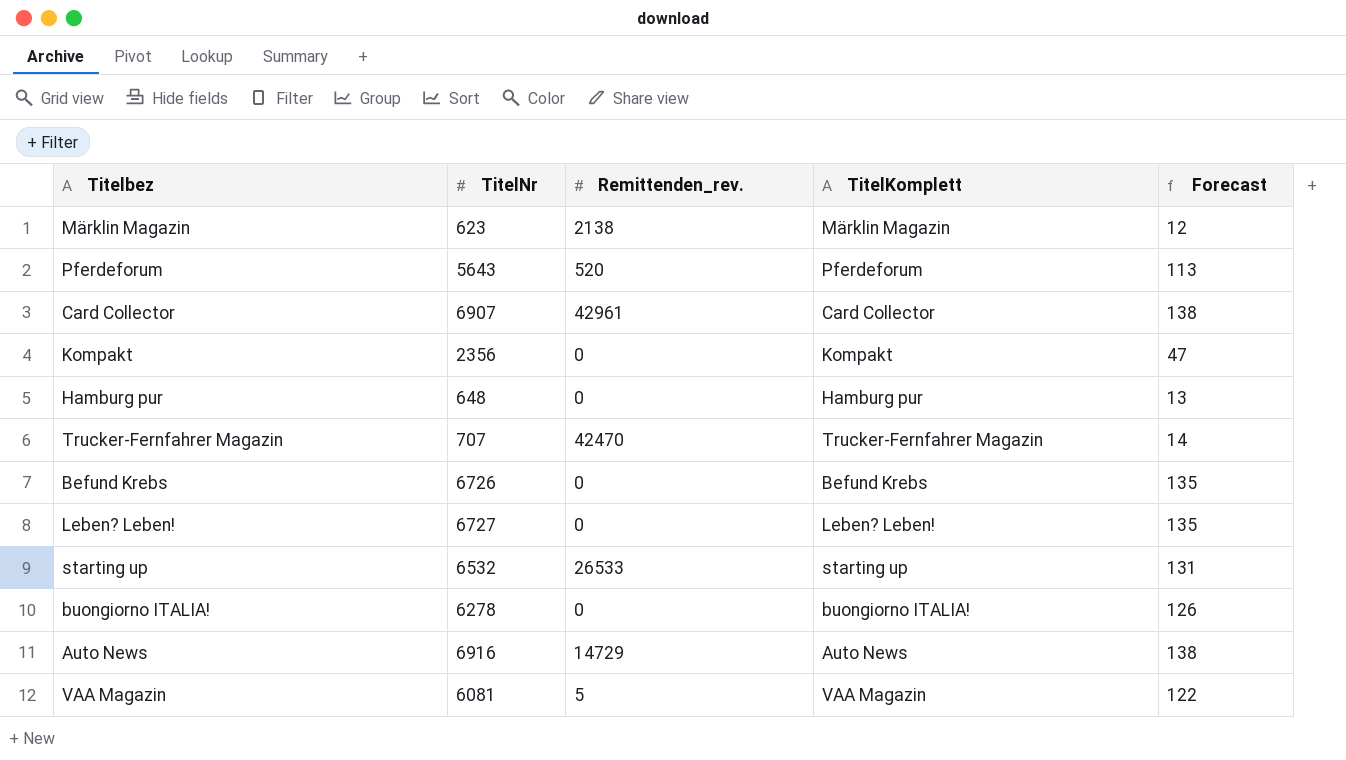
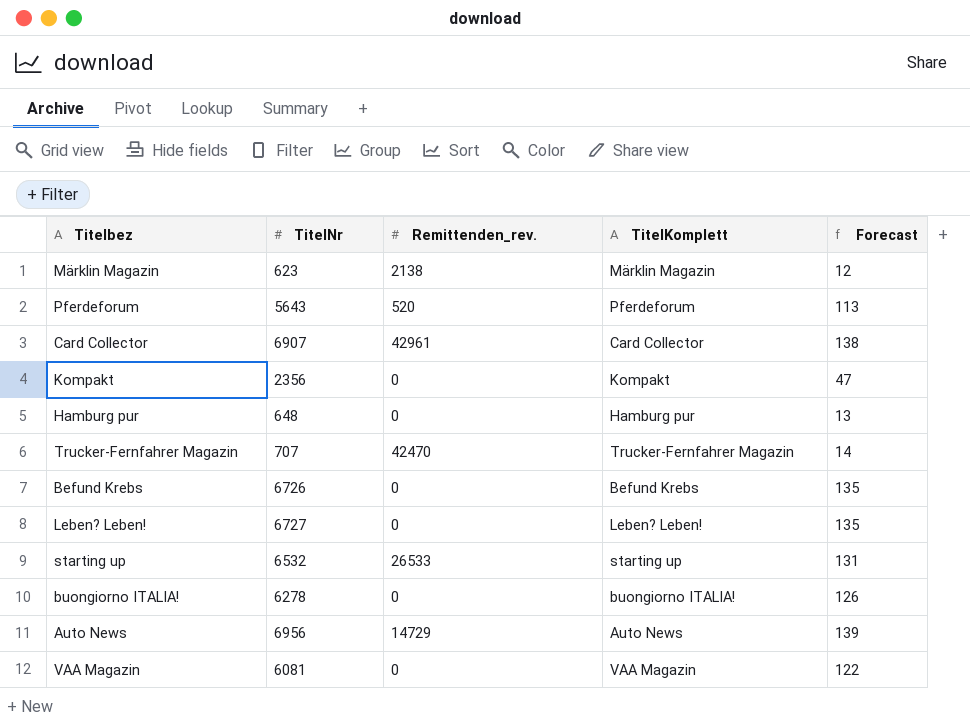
Auto News | TitelNr: 6916 -> 6956
Auto News | Forecast: 138 -> 139
VAA Magazin | Remittenden_rev.: 5 -> 0

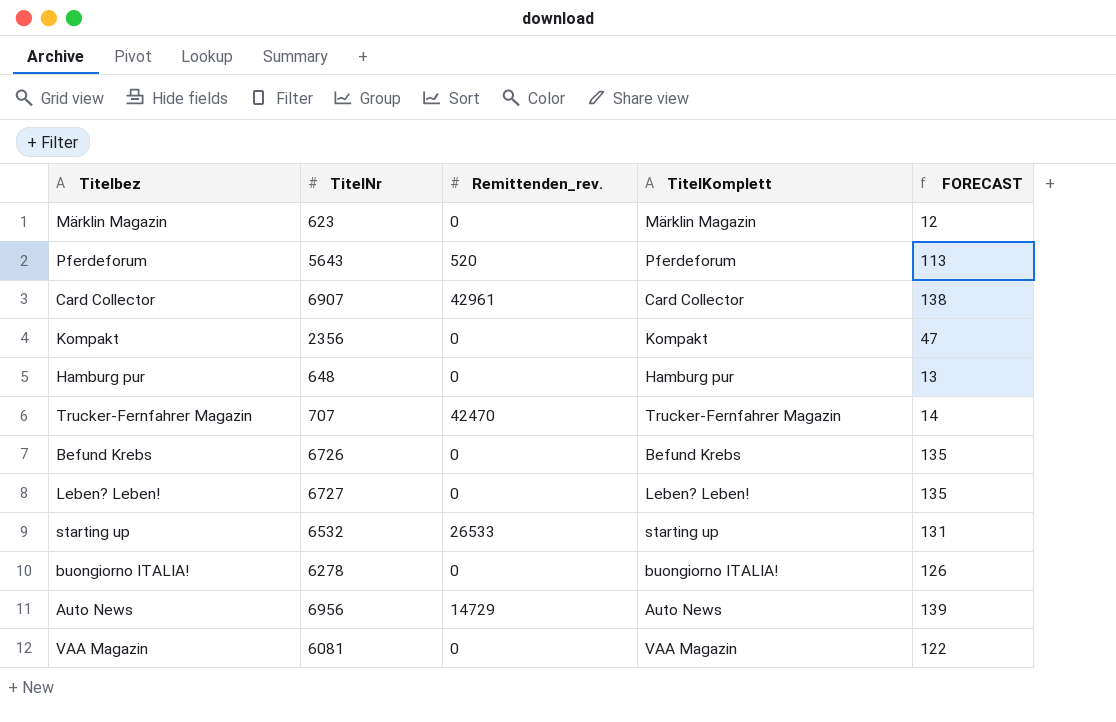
column name: Forecast -> FORECAST
Märklin Magazin | Remittenden_rev.: 2138 -> 0

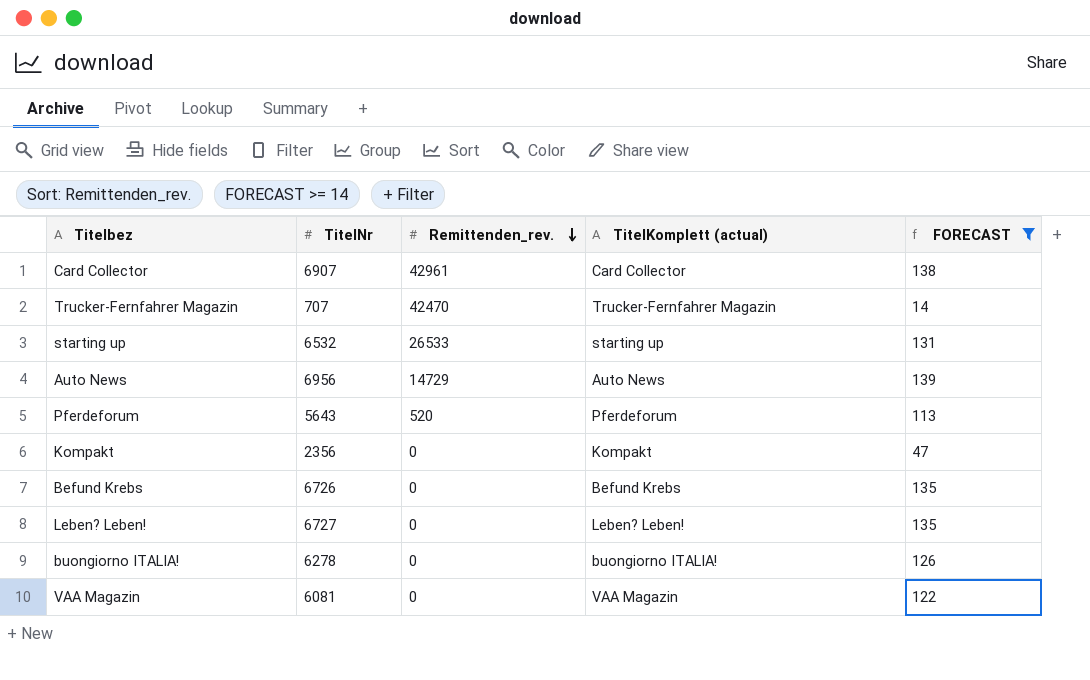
filter: none -> FORECAST >= 14
row order: none -> Remittenden_rev. descending
column name: TitelKomplett -> TitelKomplett (actual)

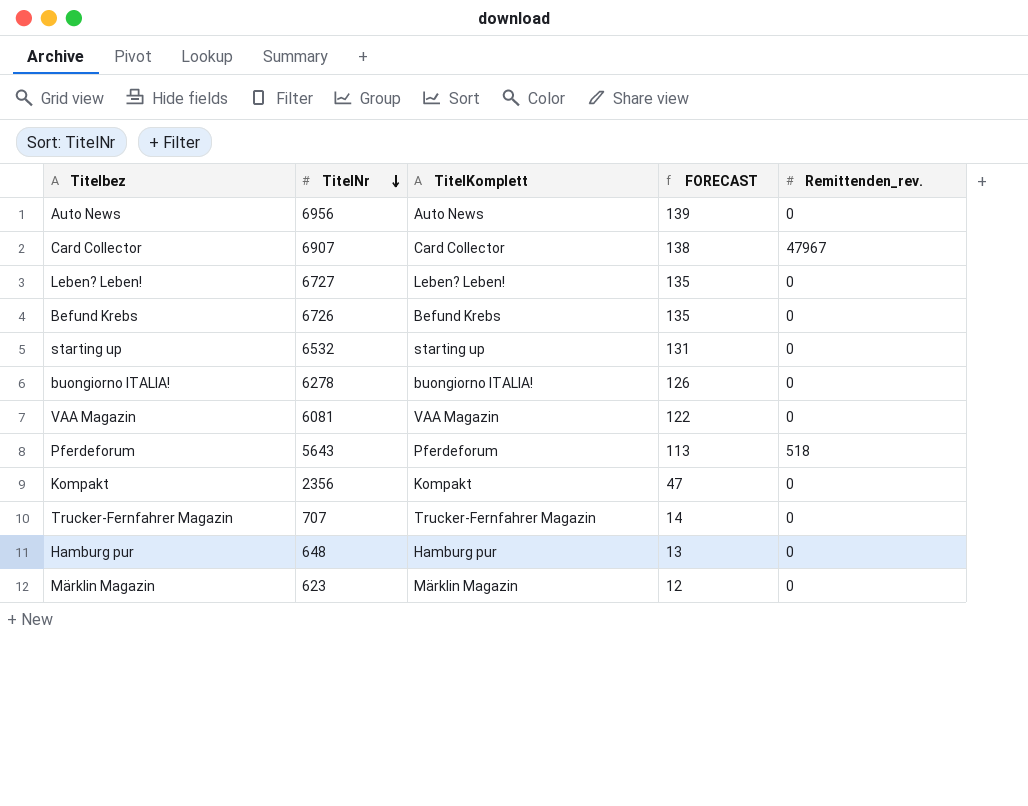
filter: FORECAST >= 14 -> none
row order: Remittenden_rev. descending -> TitelNr descending
column name: TitelKomplett (actual) -> TitelKomplett
column Remittenden_rev. | position: 3 -> 5
Auto News | Remittenden_rev.: 14729 -> 0
Card Collector | Remittenden_rev.: 42961 -> 47967
starting up | Remittenden_rev.: 26533 -> 0
Pferdeforum | Remittenden_rev.: 520 -> 518
Trucker-Fernfahrer Magazin | Remittenden_rev.: 42470 -> 0

